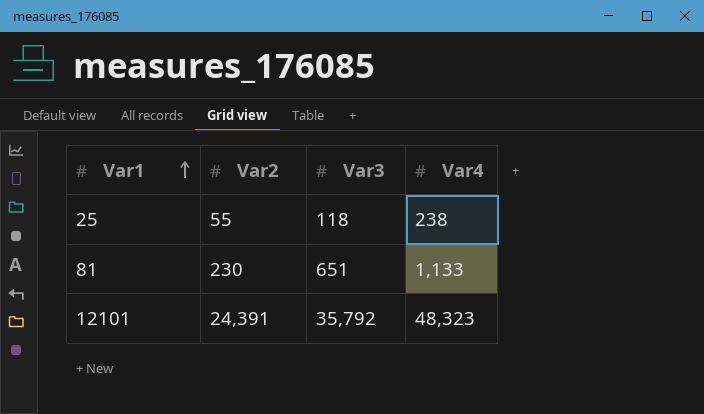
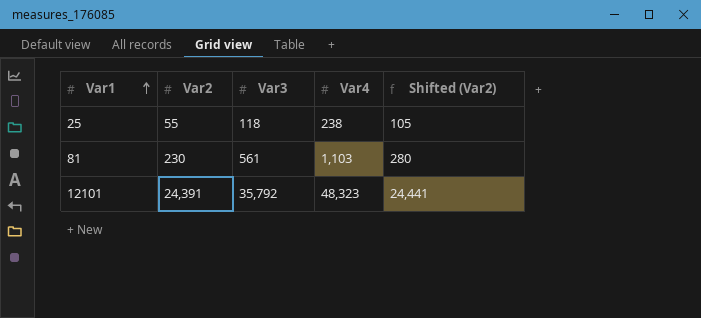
column Shifted (Var2) | formula: none -> [Var2] + 50
81 | Var3: 651 -> 561
81 | Var4: 1,133 -> 1,103

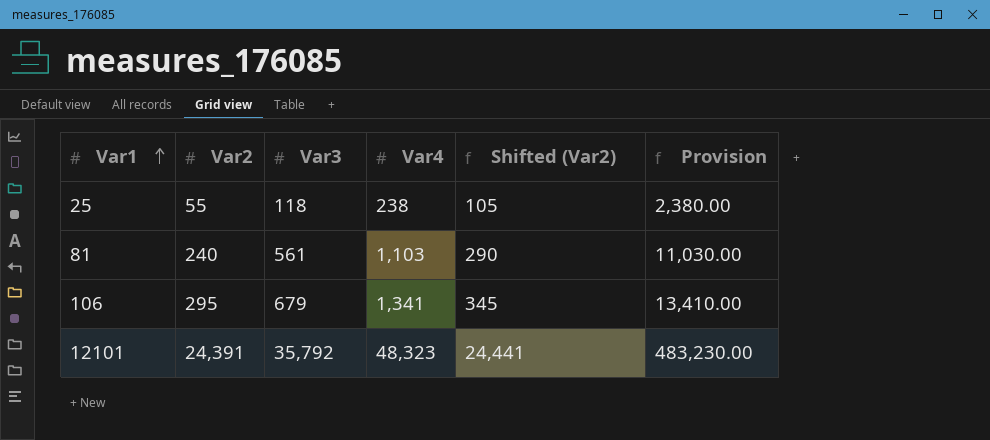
column Provision | formula: none -> [Var4] * 10
81 | Var2: 230 -> 240
81 | Shifted (Var2): 280 -> 290
row 106: none -> 295 | 679 | 1,341 | 345 | 13,410.00

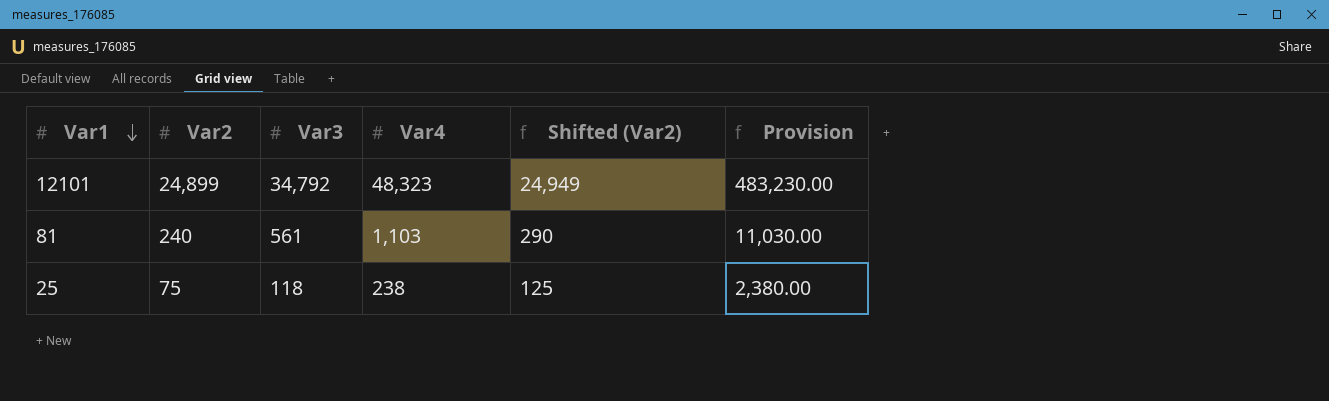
row order: Var1 ascending -> Var1 descending
row 106: 295 | 679 | 1,341 | 345 | 13,410.00 -> none
12101 | Var2: 24,391 -> 24,899
12101 | Var3: 35,792 -> 34,792
12101 | Shifted (Var2): 24,441 -> 24,949
25 | Var2: 55 -> 75
25 | Shifted (Var2): 105 -> 125

